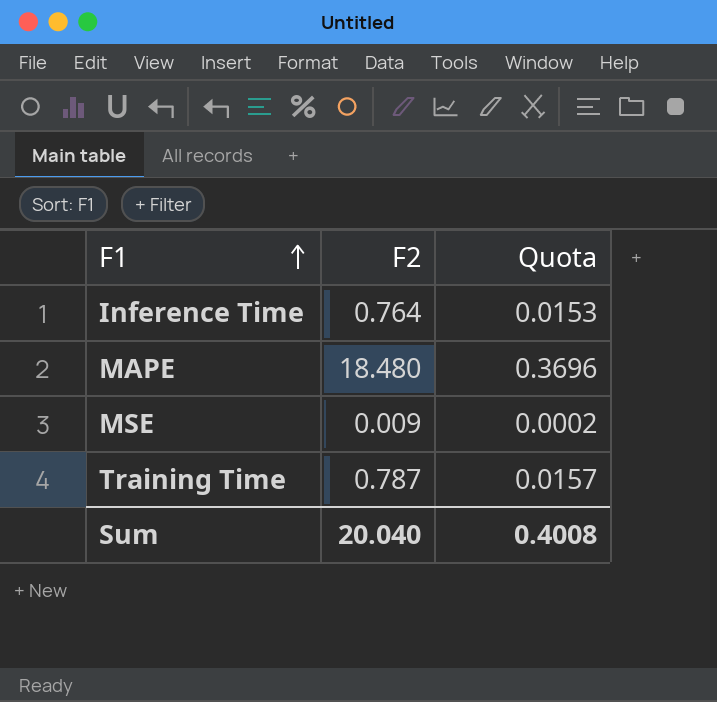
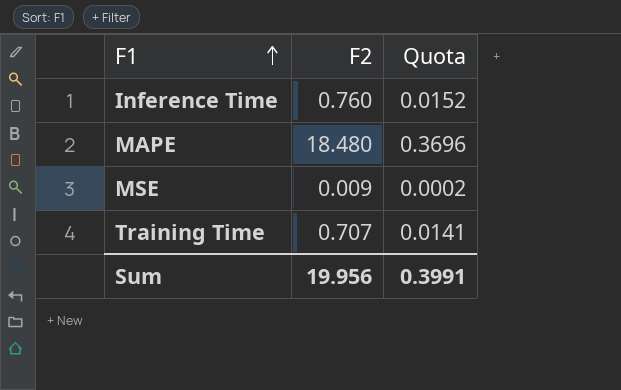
Inference Time | F2: 0.764 -> 0.760
Inference Time | Quota: 0.0153 -> 0.0152
Training Time | F2: 0.787 -> 0.707
Training Time | Quota: 0.0157 -> 0.0141
Sum | F2: 20.040 -> 19.956
Sum | Quota: 0.4008 -> 0.3991

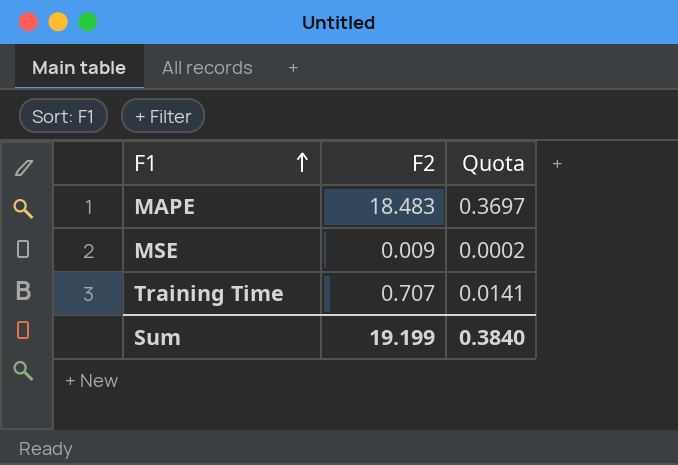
row Inference Time: 0.760 | 0.0152 -> none
MAPE | F2: 18.480 -> 18.483
MAPE | Quota: 0.3696 -> 0.3697
Sum | F2: 19.956 -> 19.199
Sum | Quota: 0.3991 -> 0.3840

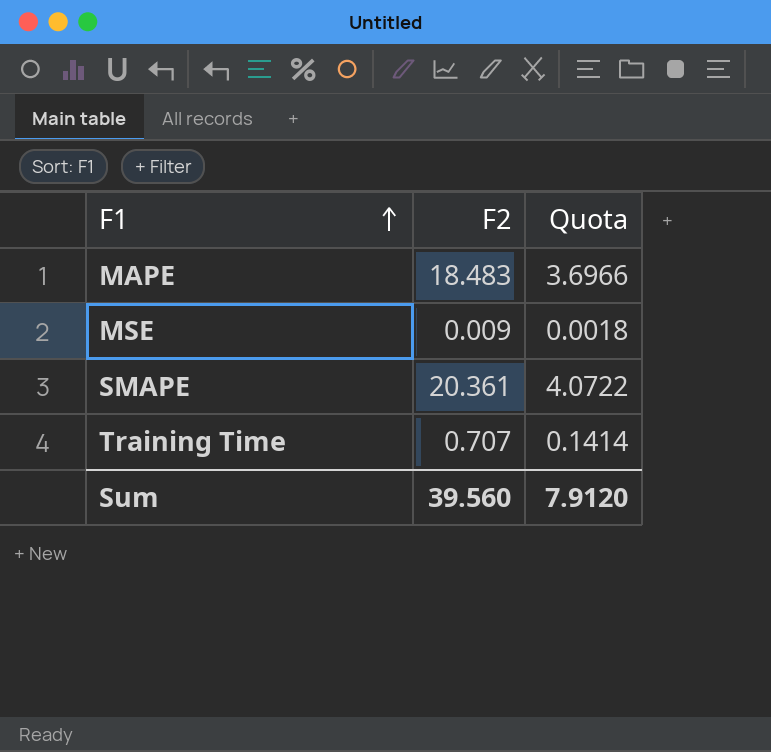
column Quota | formula: [F2] * 0.02 -> [F2] * 0.2
row SMAPE: none -> 20.361 | 4.0722
Sum | F2: 19.199 -> 39.560
Sum | Quota: 0.3840 -> 7.9120

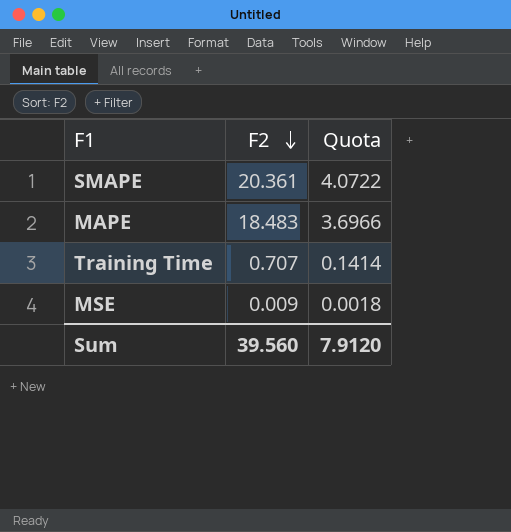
row order: F1 ascending -> F2 descending

